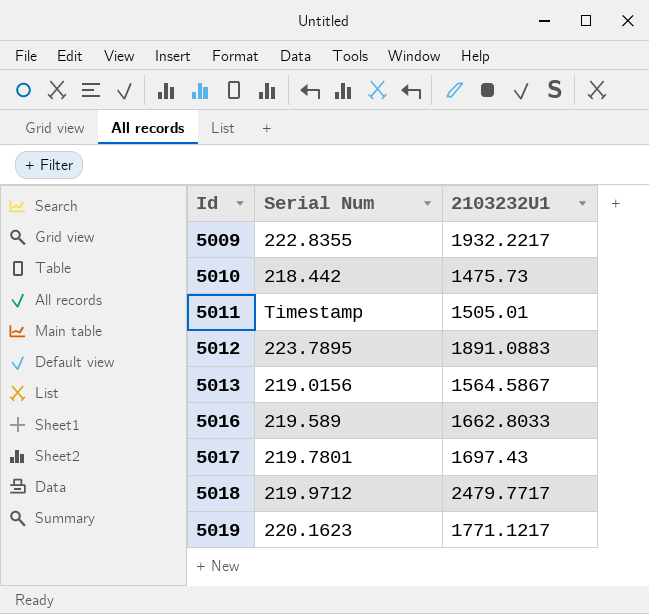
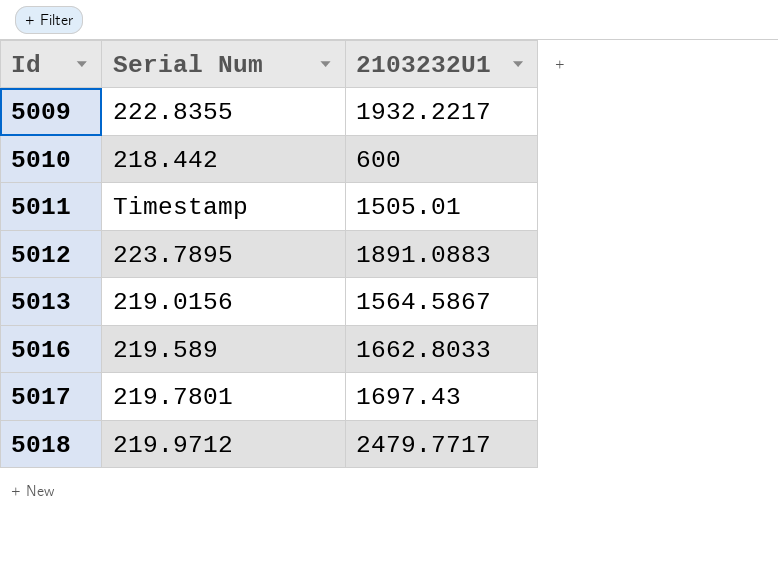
row 5019: 220.1623 | 1771.1217 -> none
5010 | 2103232U1: 1475.73 -> 600

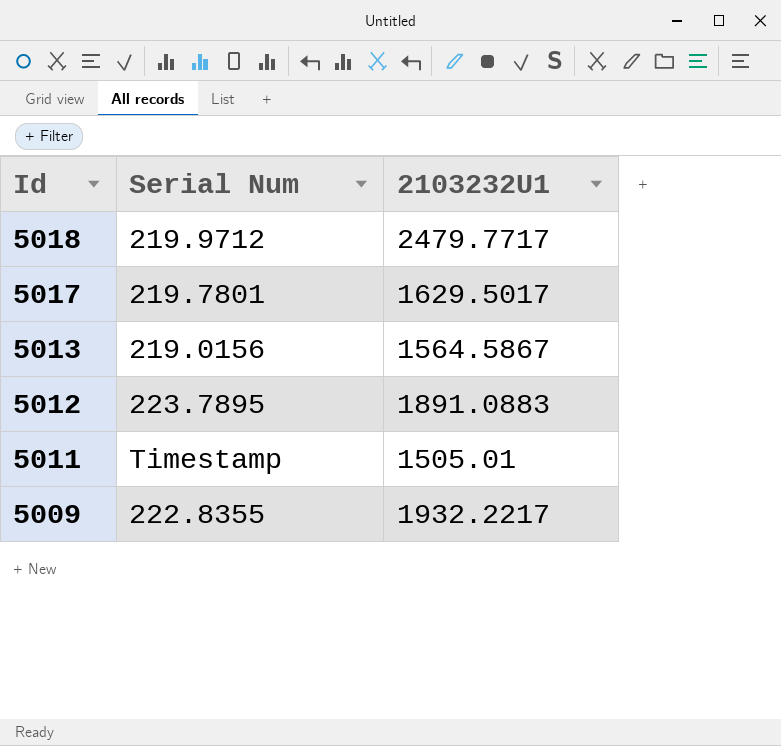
row order: Id ascending -> Id descending
row 5010: 218.442 | 600 -> none
row 5016: 219.589 | 1662.8033 -> none
5017 | 2103232U1: 1697.43 -> 1629.5017

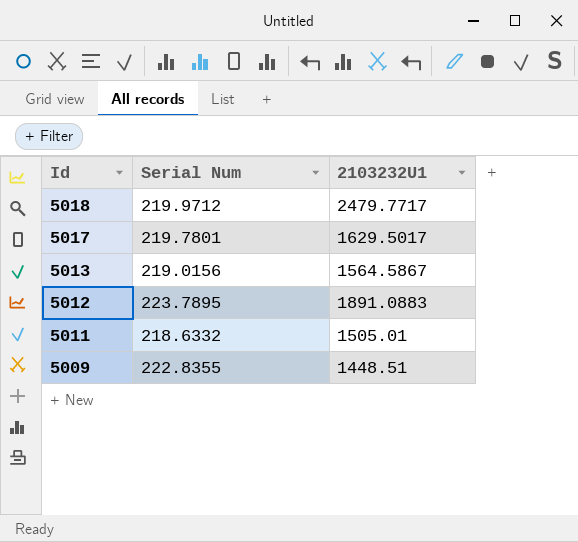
5011 | Serial Num: Timestamp -> 218.6332
5009 | 2103232U1: 1932.2217 -> 1448.51

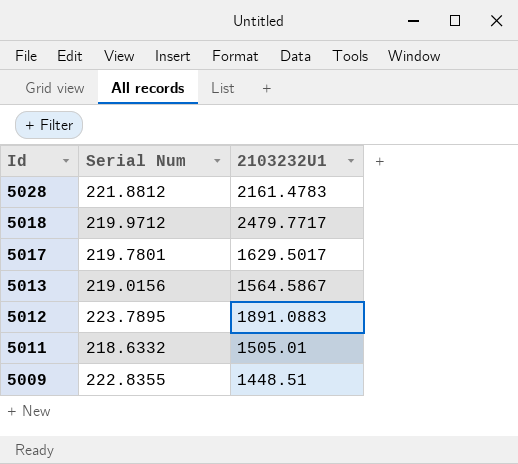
row 5028: none -> 221.8812 | 2161.4783

